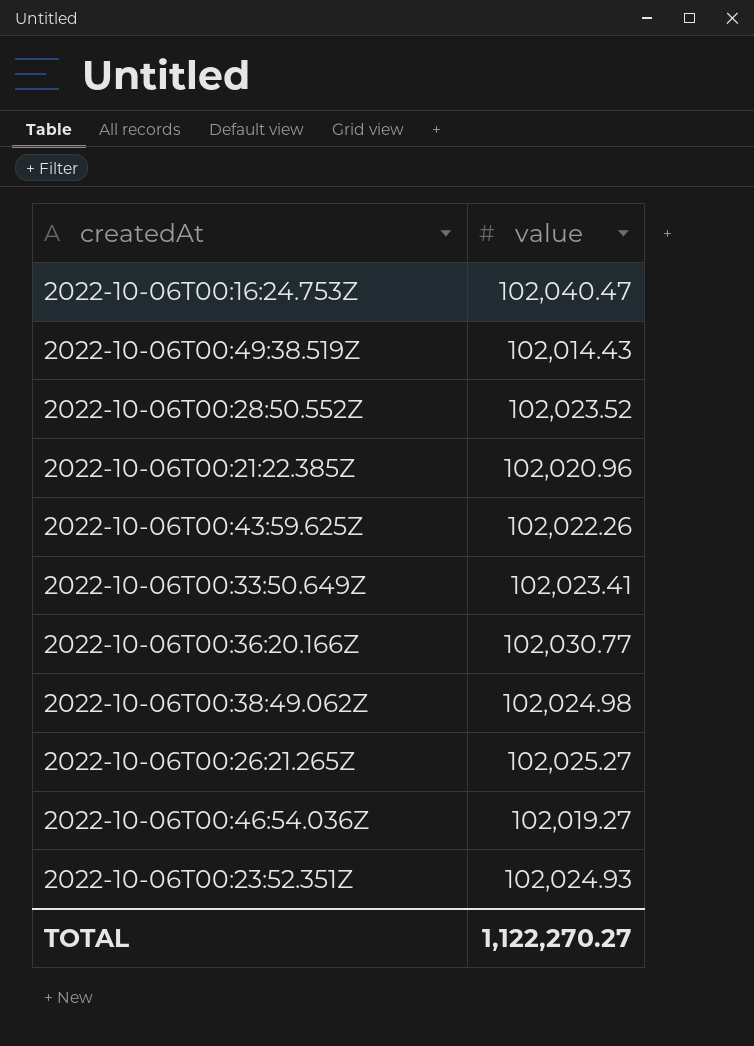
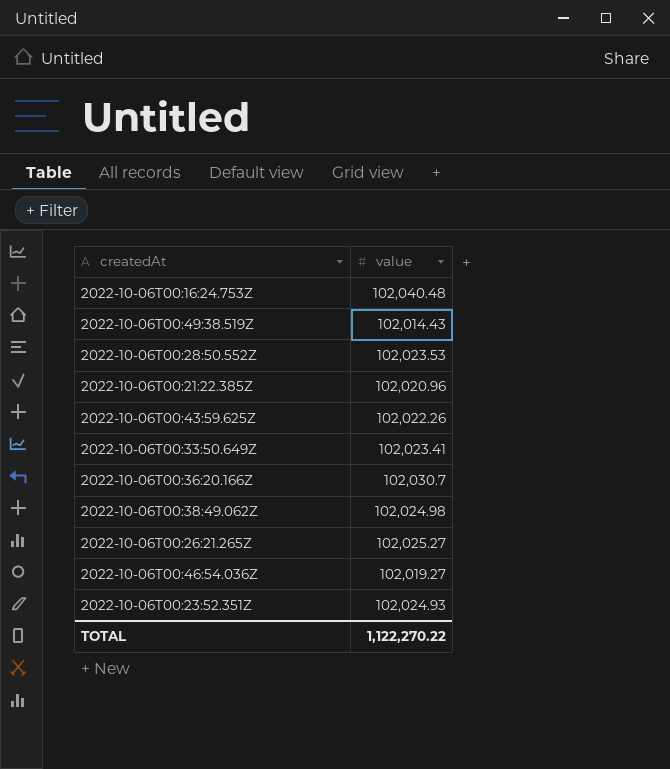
2022-10-06T00:16:24.753Z | value: 102,040.47 -> 102,040.48
2022-10-06T00:28:50.552Z | value: 102,023.52 -> 102,023.53
2022-10-06T00:36:20.166Z | value: 102,030.77 -> 102,030.7
TOTAL | value: 1,122,270.27 -> 1,122,270.22

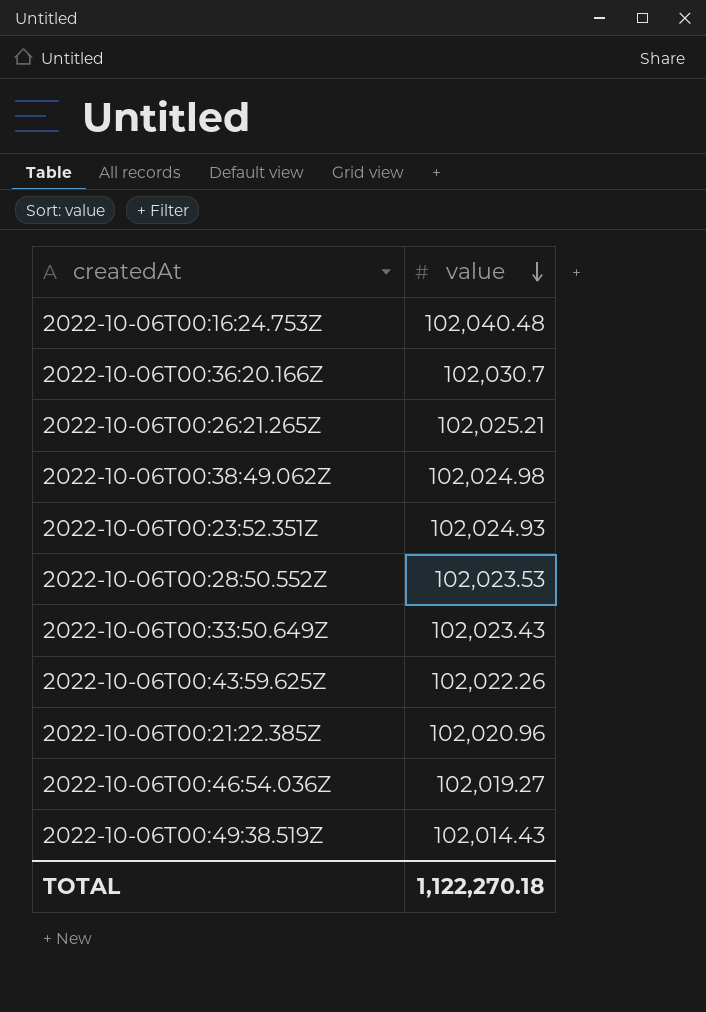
row order: none -> value descending
2022-10-06T00:26:21.265Z | value: 102,025.27 -> 102,025.21
2022-10-06T00:33:50.649Z | value: 102,023.41 -> 102,023.43
TOTAL | value: 1,122,270.22 -> 1,122,270.18

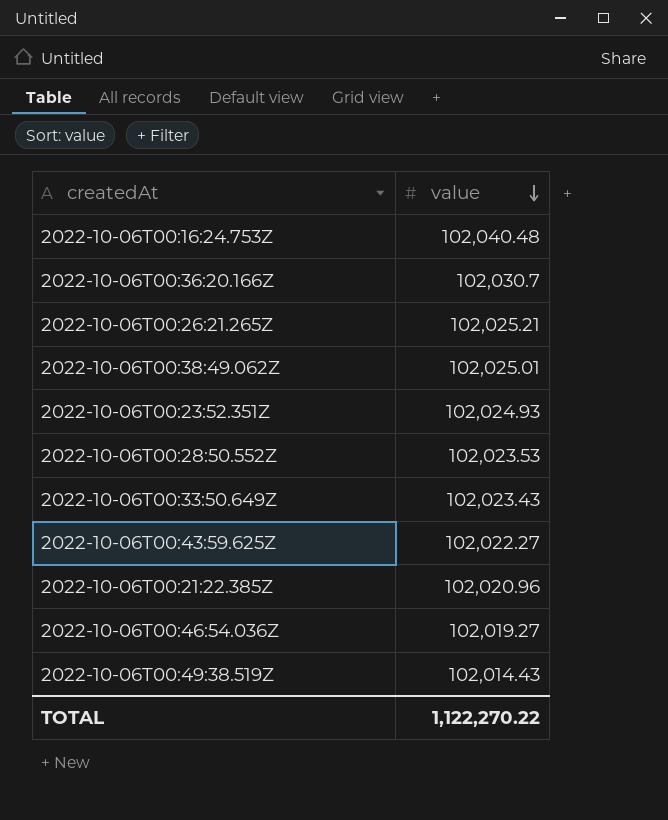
2022-10-06T00:38:49.062Z | value: 102,024.98 -> 102,025.01
2022-10-06T00:43:59.625Z | value: 102,022.26 -> 102,022.27
TOTAL | value: 1,122,270.18 -> 1,122,270.22

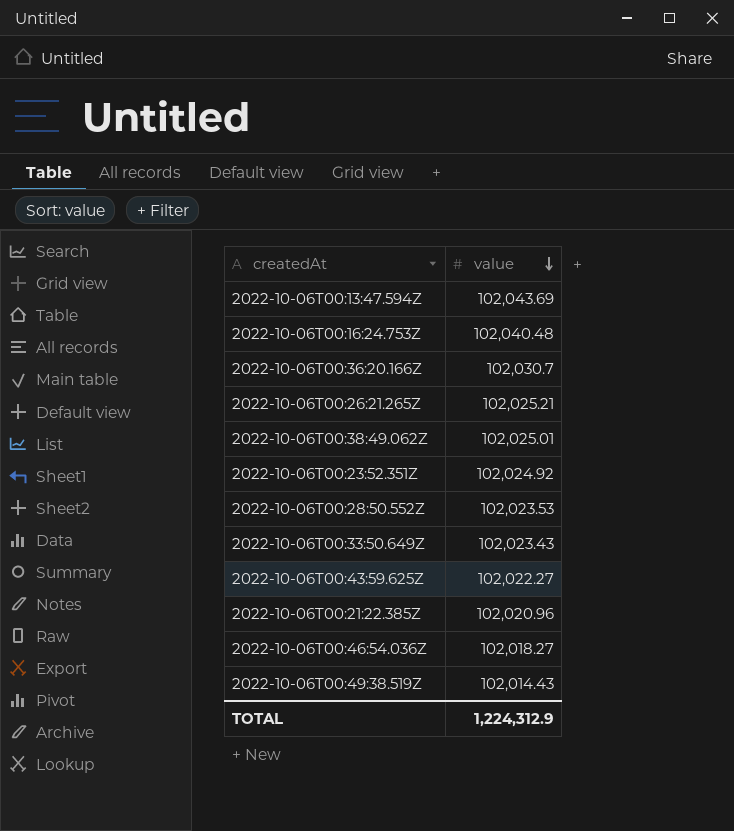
row 2022-10-06T00:13:47.594Z: none -> 102,043.69
2022-10-06T00:23:52.351Z | value: 102,024.93 -> 102,024.92
2022-10-06T00:46:54.036Z | value: 102,019.27 -> 102,018.27
TOTAL | value: 1,122,270.22 -> 1,224,312.9

